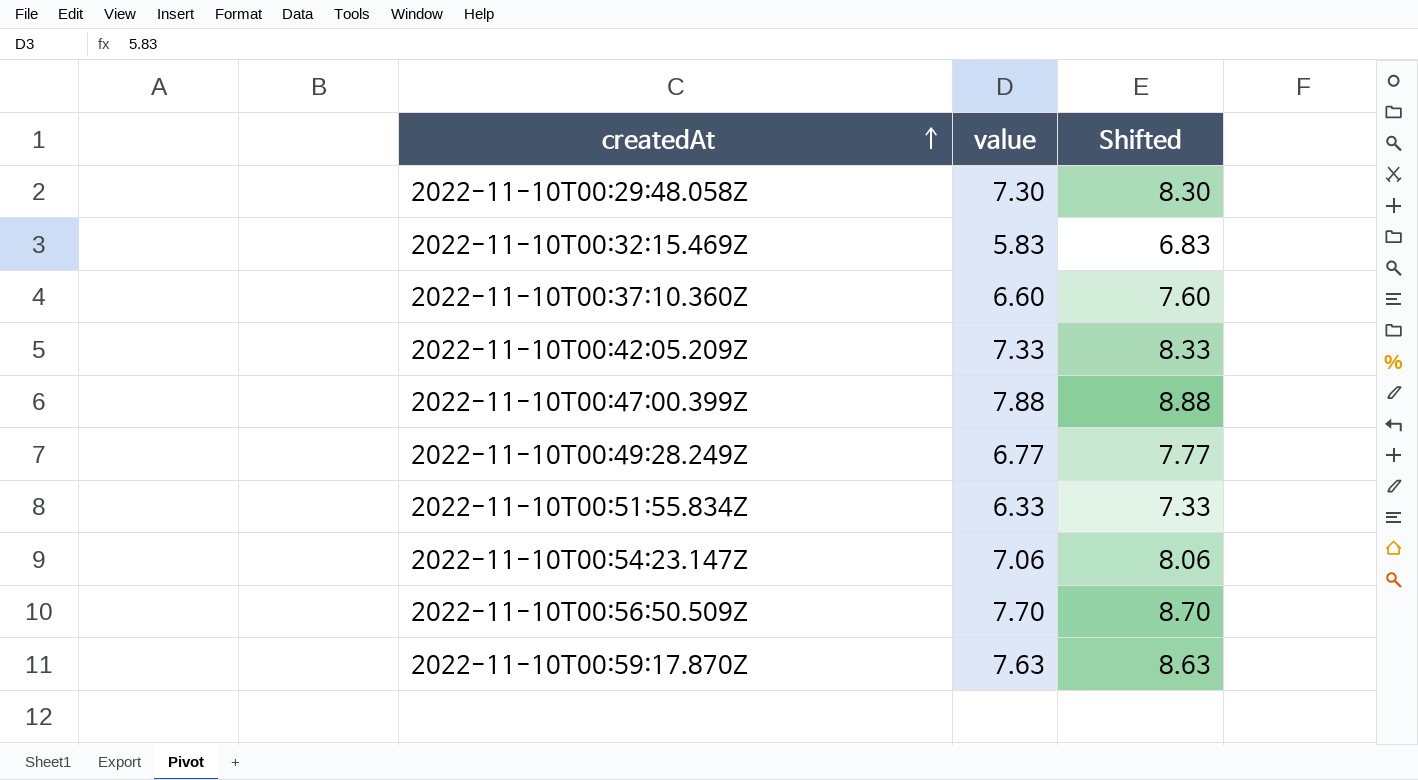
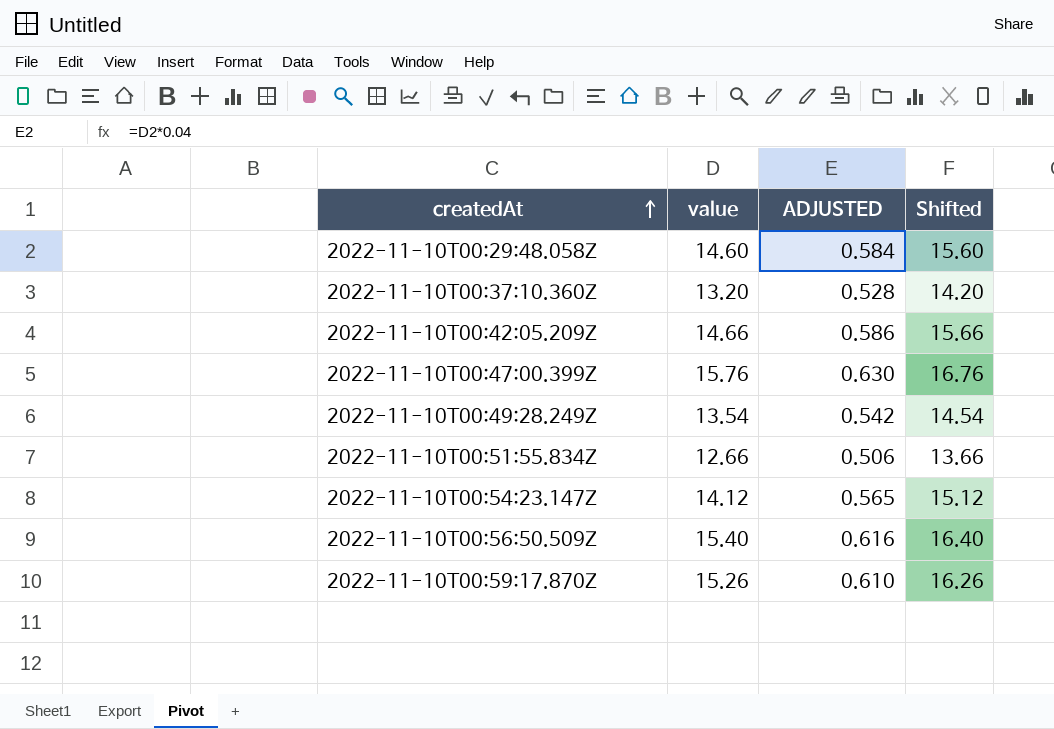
column ADJUSTED | formula: none -> [value] * 0.04
row 2022-11-10T00:32:15.469Z: 5.83 | 6.83 -> none
2022-11-10T00:29:48.058Z | value: 7.30 -> 14.60
2022-11-10T00:29:48.058Z | Shifted: 8.30 -> 15.60
2022-11-10T00:37:10.360Z | value: 6.60 -> 13.20
2022-11-10T00:37:10.360Z | Shifted: 7.60 -> 14.20
2022-11-10T00:42:05.209Z | value: 7.33 -> 14.66
2022-11-10T00:42:05.209Z | Shifted: 8.33 -> 15.66
2022-11-10T00:47:00.399Z | value: 7.88 -> 15.76
2022-11-10T00:47:00.399Z | Shifted: 8.88 -> 16.76
2022-11-10T00:49:28.249Z | value: 6.77 -> 13.54
2022-11-10T00:49:28.249Z | Shifted: 7.77 -> 14.54
2022-11-10T00:51:55.834Z | value: 6.33 -> 12.66
2022-11-10T00:51:55.834Z | Shifted: 7.33 -> 13.66
2022-11-10T00:54:23.147Z | value: 7.06 -> 14.12
2022-11-10T00:54:23.147Z | Shifted: 8.06 -> 15.12
2022-11-10T00:56:50.509Z | value: 7.70 -> 15.40
2022-11-10T00:56:50.509Z | Shifted: 8.70 -> 16.40
2022-11-10T00:59:17.870Z | value: 7.63 -> 15.26
2022-11-10T00:59:17.870Z | Shifted: 8.63 -> 16.26

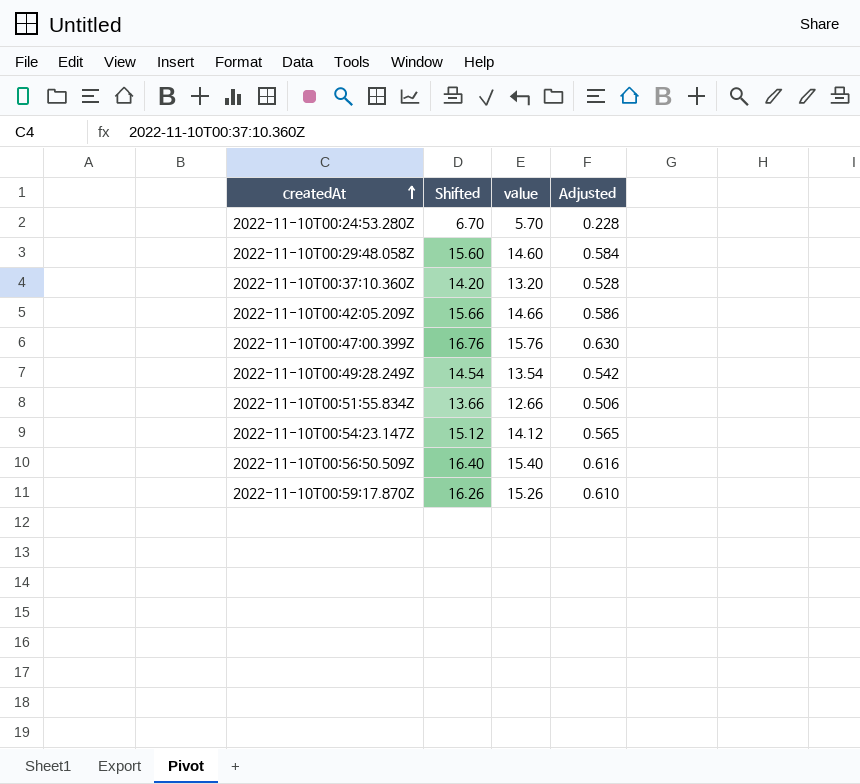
column Shifted | position: 4 -> 2
column name: ADJUSTED -> Adjusted
row 2022-11-10T00:24:53.280Z: none -> 6.70 | 5.70 | 0.228

